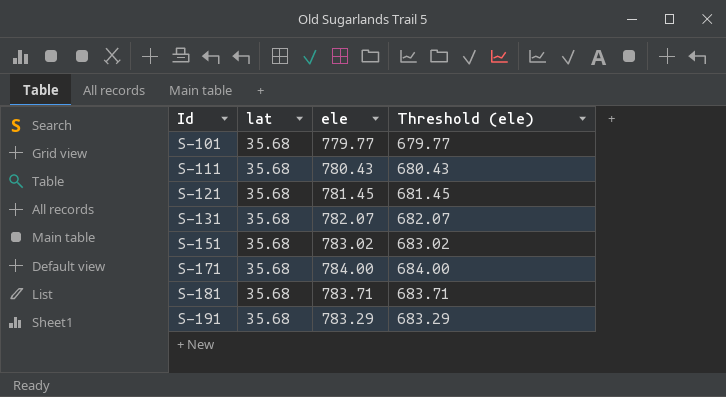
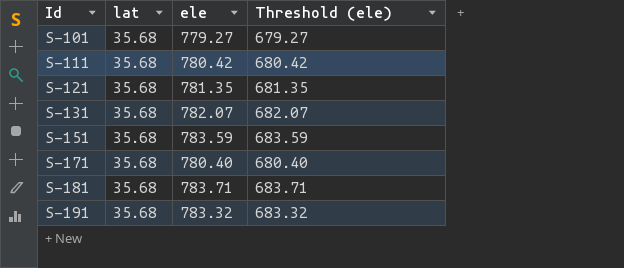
S-101 | ele: 779.77 -> 779.27
S-101 | Threshold (ele): 679.77 -> 679.27
S-111 | ele: 780.43 -> 780.42
S-111 | Threshold (ele): 680.43 -> 680.42
S-121 | ele: 781.45 -> 781.35
S-121 | Threshold (ele): 681.45 -> 681.35
S-151 | ele: 783.02 -> 783.59
S-151 | Threshold (ele): 683.02 -> 683.59
S-171 | ele: 784.00 -> 780.40
S-171 | Threshold (ele): 684.00 -> 680.40
S-191 | ele: 783.29 -> 783.32
S-191 | Threshold (ele): 683.29 -> 683.32

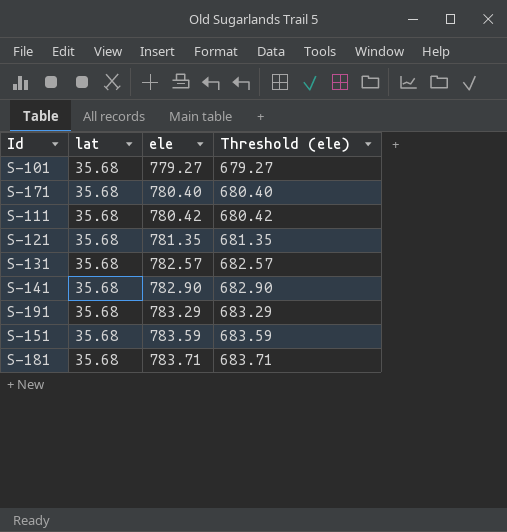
row order: Id ascending -> ele ascending
S-131 | ele: 782.07 -> 782.57
S-131 | Threshold (ele): 682.07 -> 682.57
row S-141: none -> 35.68 | 782.90 | 682.90
S-191 | ele: 783.32 -> 783.29
S-191 | Threshold (ele): 683.32 -> 683.29

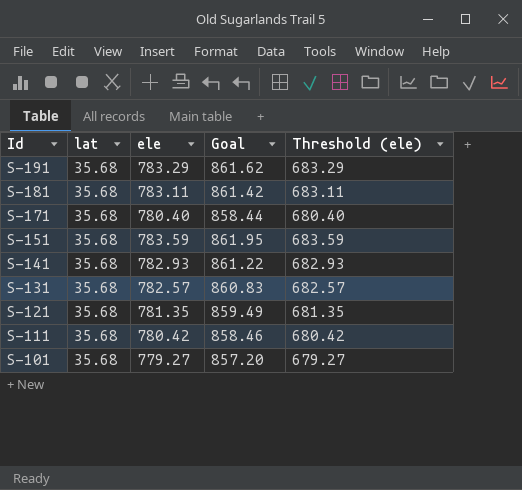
row order: ele ascending -> Id descending
column Goal | formula: none -> [ele] * 1.1
S-181 | ele: 783.71 -> 783.11
S-181 | Threshold (ele): 683.71 -> 683.11
S-141 | ele: 782.90 -> 782.93
S-141 | Threshold (ele): 682.90 -> 682.93

